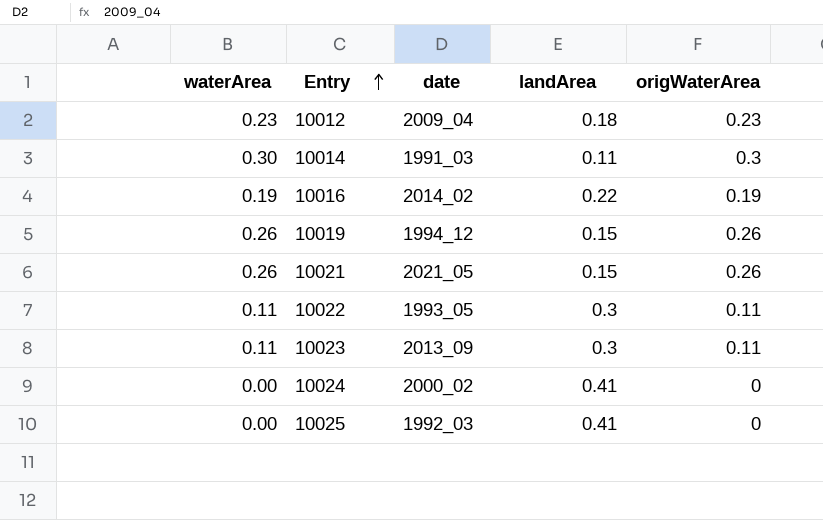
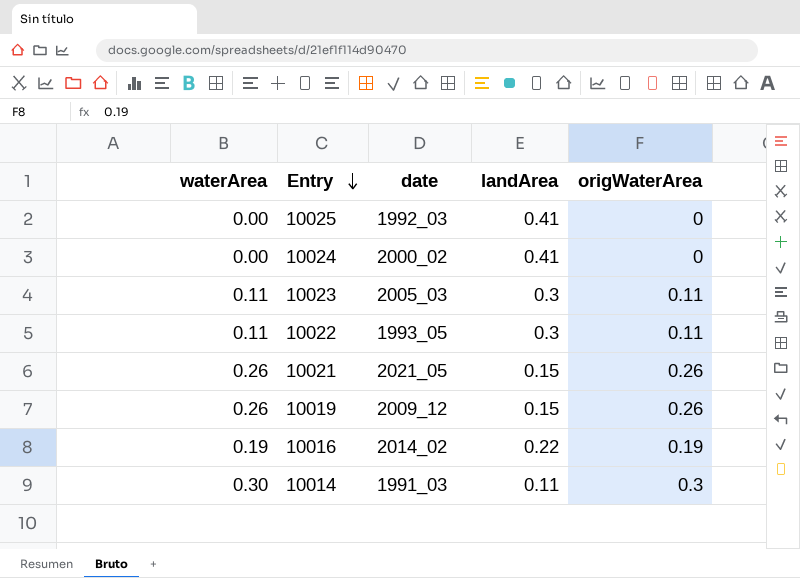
row order: Entry ascending -> Entry descending
row 10012: 0.23 | 2009_04 | 0.18 | 0.23 -> none
10023 | date: 2013_09 -> 2005_03
10019 | date: 1994_12 -> 2009_12

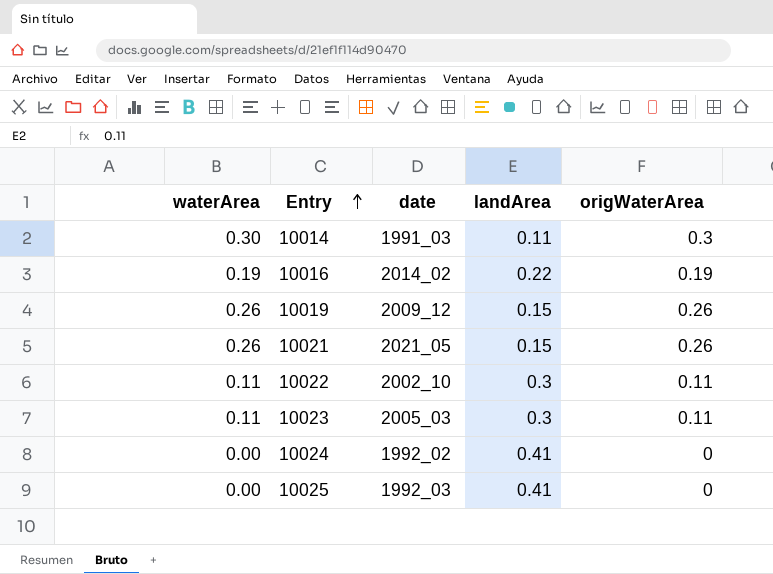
row order: Entry descending -> Entry ascending
10022 | date: 1993_05 -> 2002_10
10024 | date: 2000_02 -> 1992_02

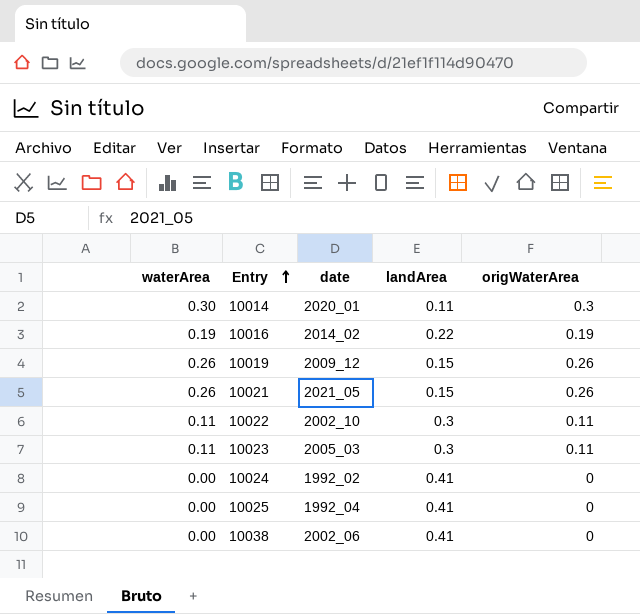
10014 | date: 1991_03 -> 2020_01
10025 | date: 1992_03 -> 1992_04
row 10038: none -> 0.00 | 2002_06 | 0.41 | 0

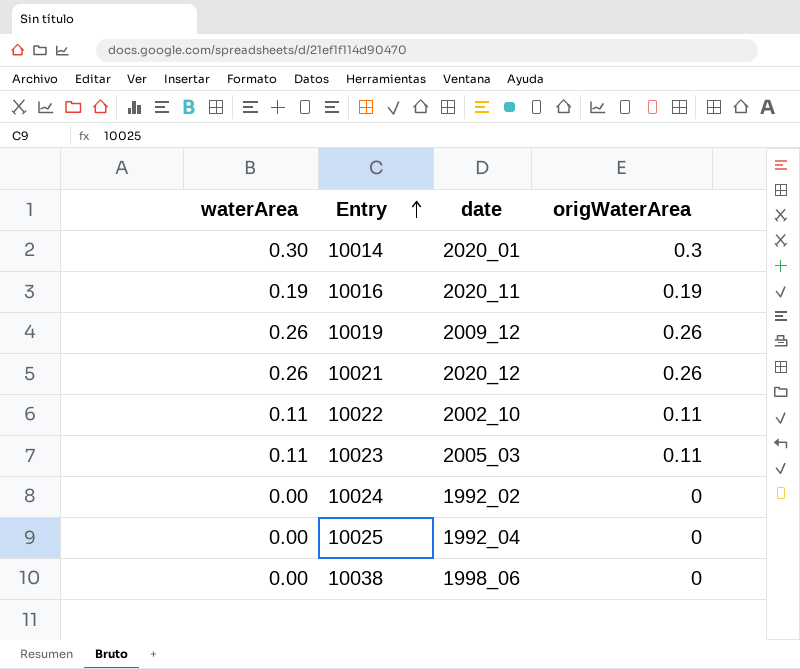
column landArea | position: 4 -> none
10016 | date: 2014_02 -> 2020_11
10021 | date: 2021_05 -> 2020_12
10038 | date: 2002_06 -> 1998_06

